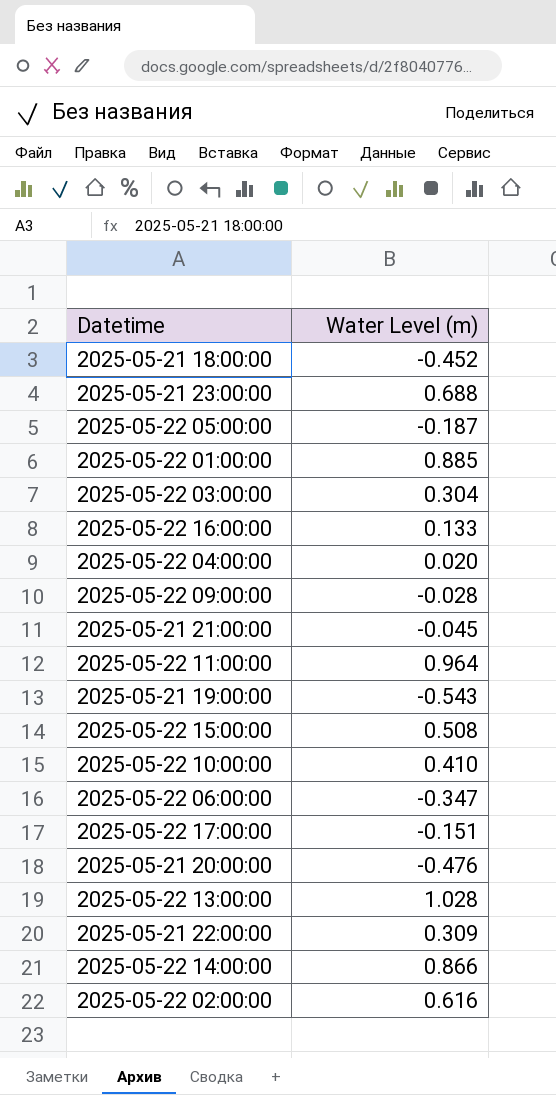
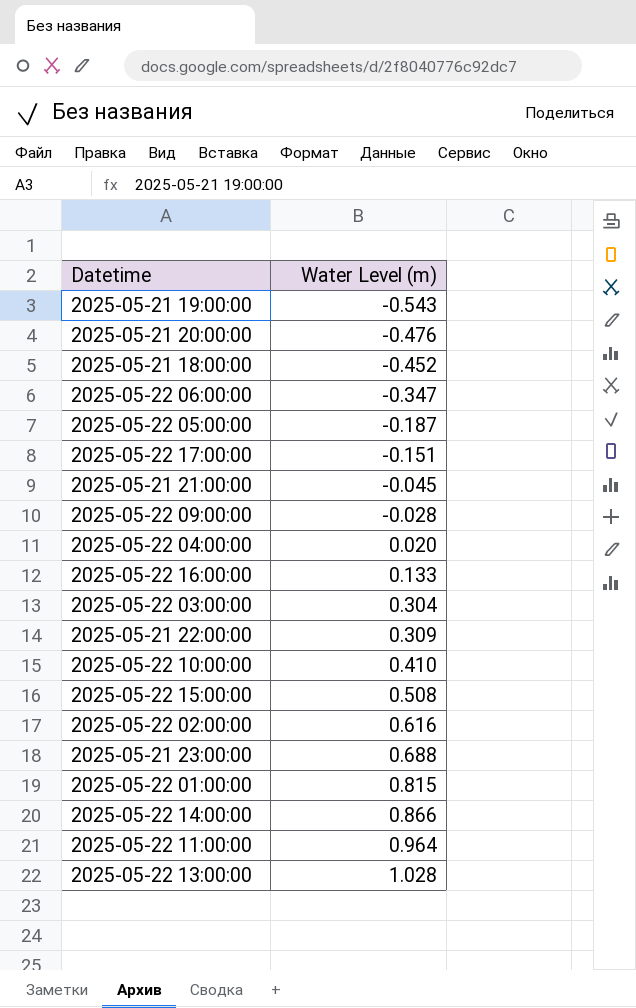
row order: none -> Water Level (m) ascending
2025-05-22 01:00:00 | Water Level (m): 0.885 -> 0.815

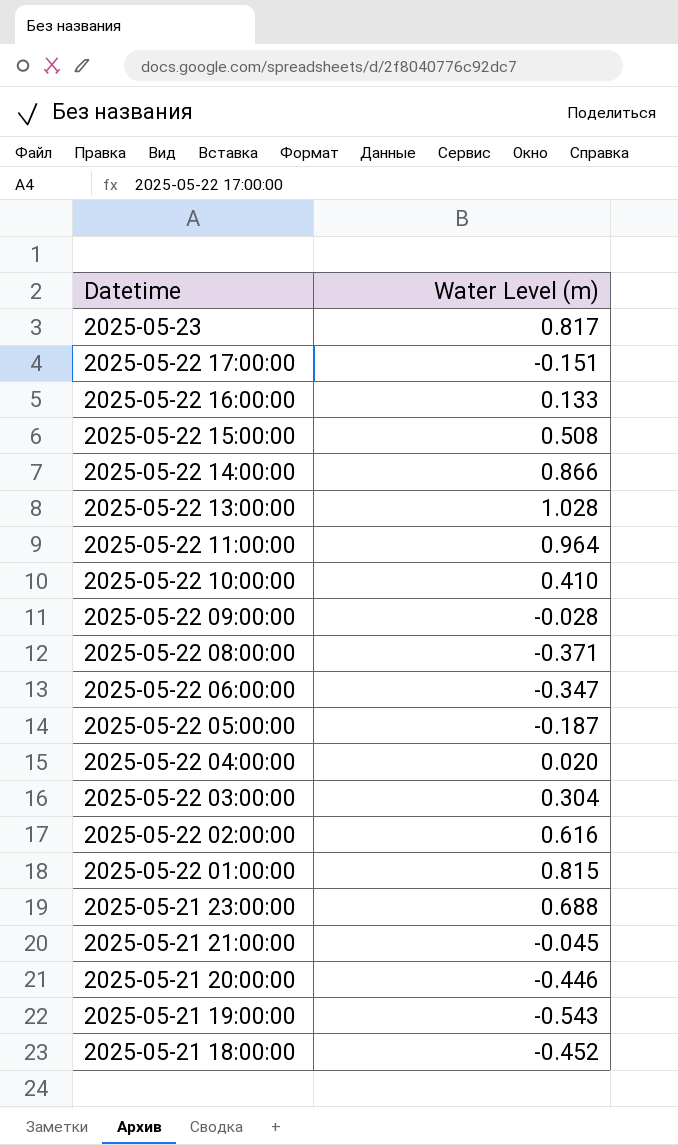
row order: Water Level (m) ascending -> Datetime descending
row 2025-05-21 22:00:00: 0.309 -> none
row 2025-05-23: none -> 0.817
row 2025-05-22 08:00:00: none -> -0.371
2025-05-21 20:00:00 | Water Level (m): -0.476 -> -0.446

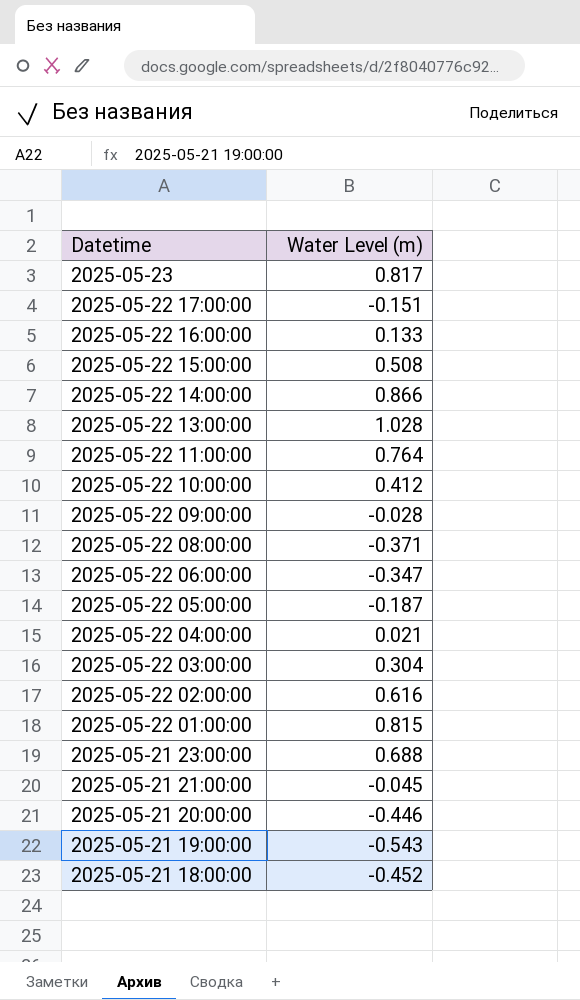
2025-05-22 11:00:00 | Water Level (m): 0.964 -> 0.764
2025-05-22 10:00:00 | Water Level (m): 0.410 -> 0.412
2025-05-22 04:00:00 | Water Level (m): 0.020 -> 0.021

